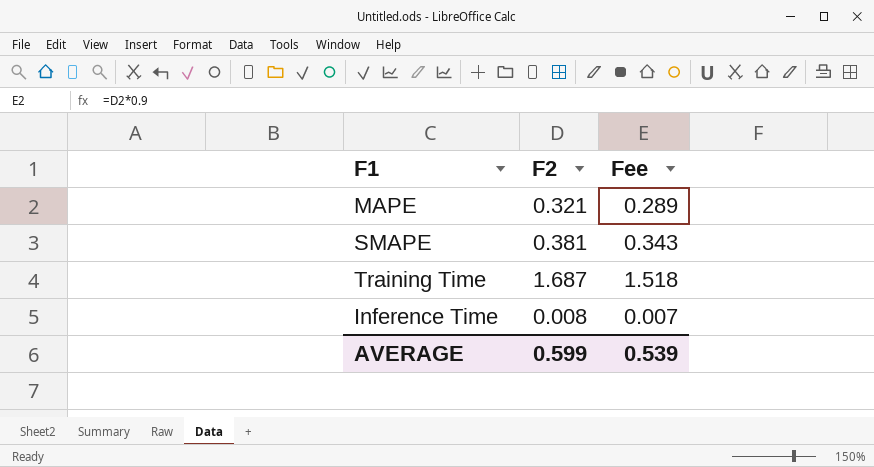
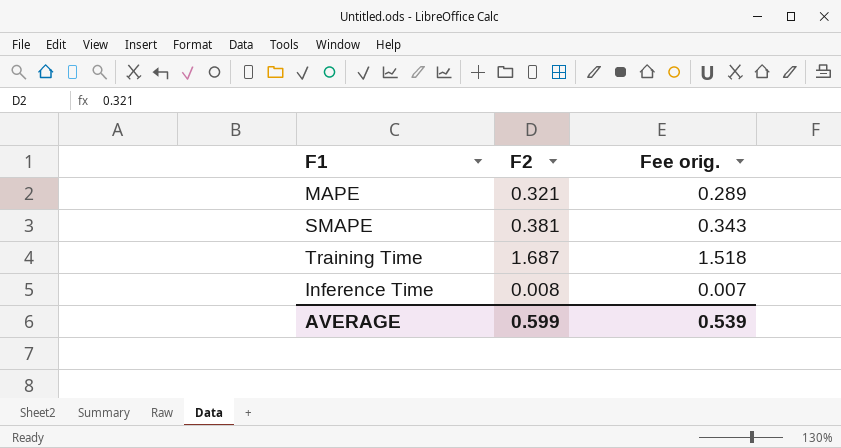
column name: Fee -> Fee orig.

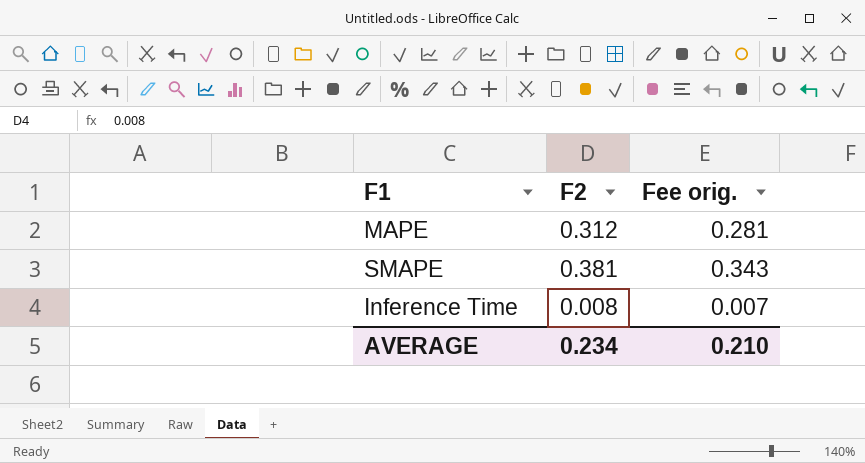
row Training Time: 1.687 | 1.518 -> none
MAPE | F2: 0.321 -> 0.312
MAPE | Fee orig.: 0.289 -> 0.281
AVERAGE | F2: 0.599 -> 0.234
AVERAGE | Fee orig.: 0.539 -> 0.210

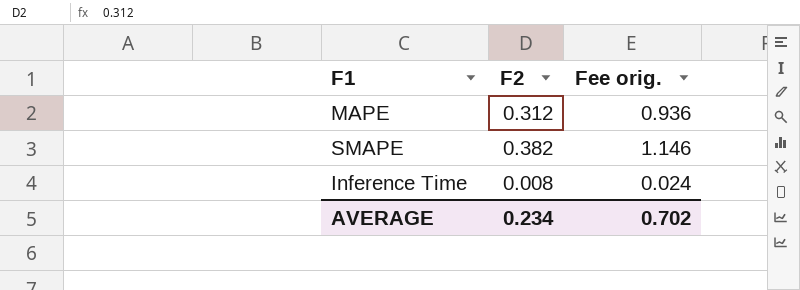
column Fee orig. | formula: [F2] * 0.9 -> [F2] * 3
SMAPE | F2: 0.381 -> 0.382
AVERAGE | Fee orig.: 0.210 -> 0.702

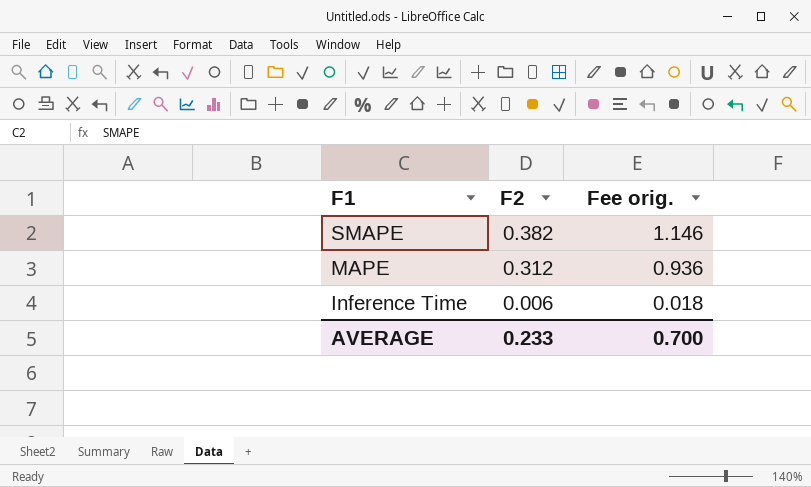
row order: none -> F1 descending
Inference Time | F2: 0.008 -> 0.006
Inference Time | Fee orig.: 0.024 -> 0.018
AVERAGE | F2: 0.234 -> 0.233
AVERAGE | Fee orig.: 0.702 -> 0.700

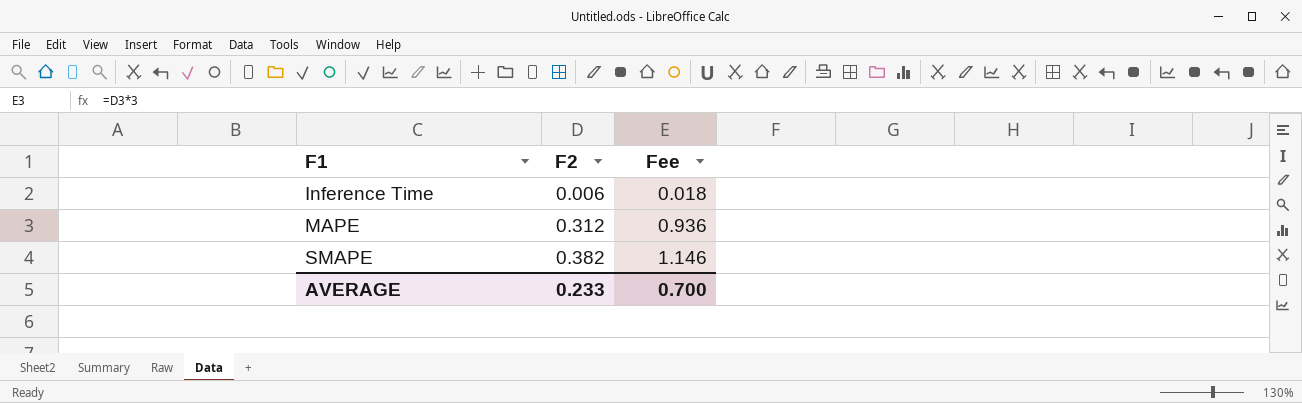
row order: F1 descending -> F1 ascending
column name: Fee orig. -> Fee

